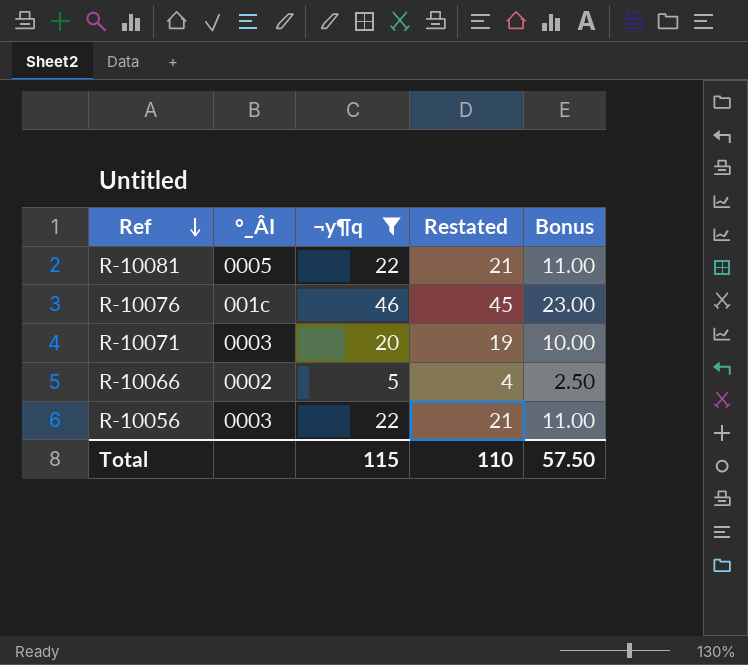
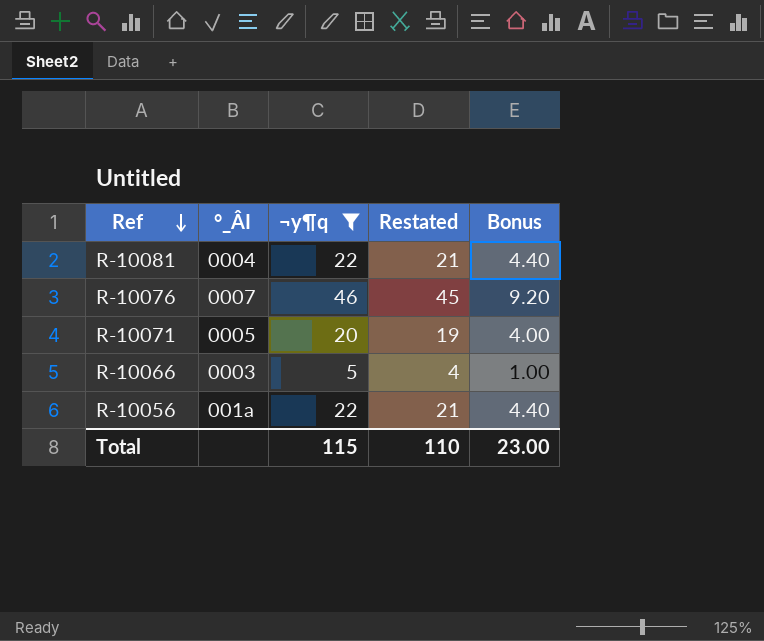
column Bonus | formula: [¬y¶q] * 0.5 -> [¬y¶q] * 0.2
R-10081 | °_ÂI: 0005 -> 0004
R-10076 | °_ÂI: 001c -> 0007
R-10071 | °_ÂI: 0003 -> 0005
R-10066 | °_ÂI: 0002 -> 0003
R-10056 | °_ÂI: 0003 -> 001a
Total | Bonus: 57.50 -> 23.00

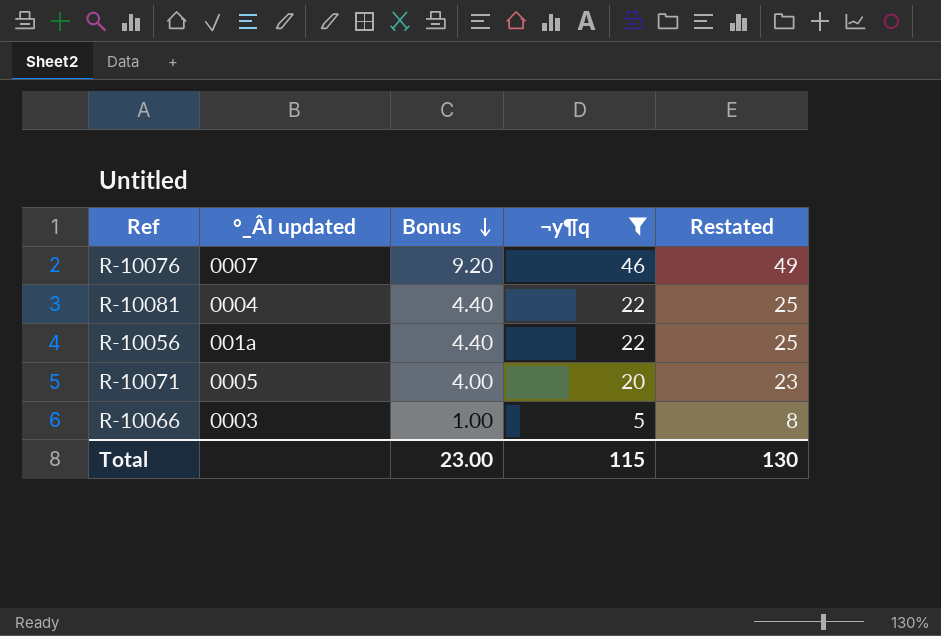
row order: Ref descending -> Bonus descending
column name: °_ÂI -> °_ÂI updated
column Bonus | position: 5 -> 3
column Restated | formula: [¬y¶q] - 1 -> [¬y¶q] + 3
Total | Restated: 110 -> 130

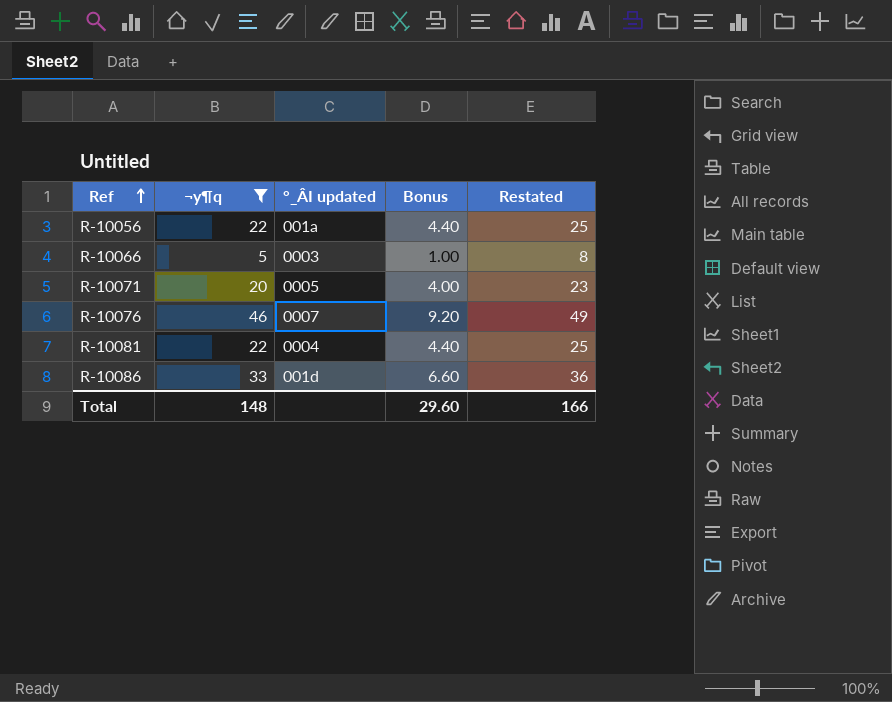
row order: Bonus descending -> Ref ascending
column ¬y¶q | position: 4 -> 2
row R-10086: none -> 33 | 001d | 6.60 | 36
Total | ¬y¶q: 115 -> 148
Total | Bonus: 23.00 -> 29.60
Total | Restated: 130 -> 166

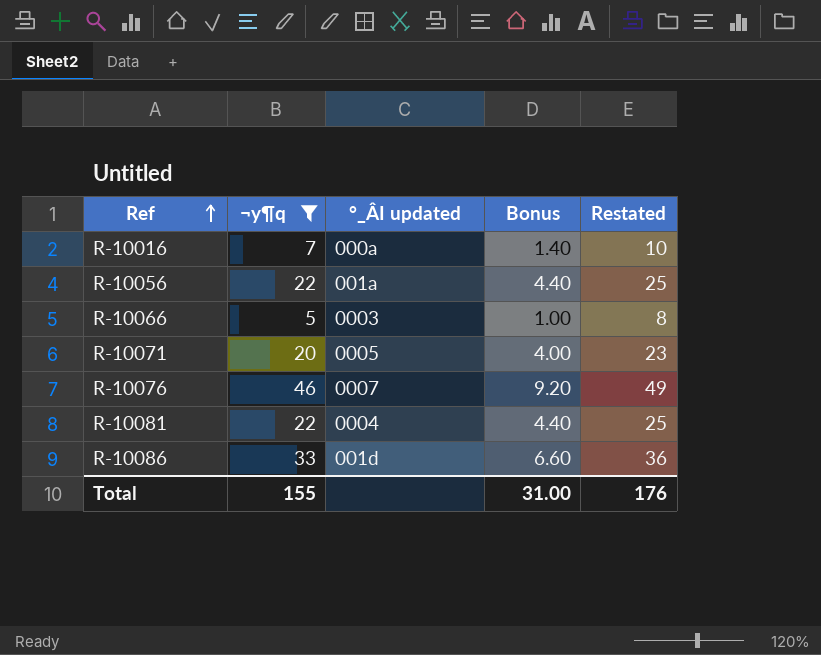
row R-10016: none -> 7 | 000a | 1.40 | 10
Total | ¬y¶q: 148 -> 155
Total | Bonus: 29.60 -> 31.00
Total | Restated: 166 -> 176

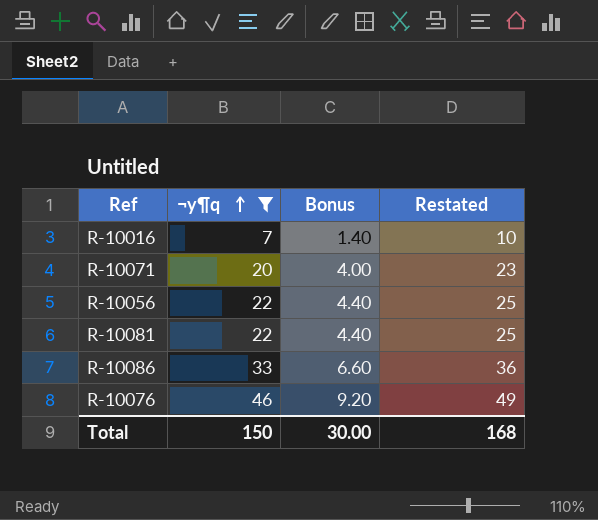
row order: Ref ascending -> ¬y¶q ascending
column °_ÂI updated | position: 3 -> none
row R-10066: 5 | 0003 | 1.00 | 8 -> none
Total | ¬y¶q: 155 -> 150
Total | Bonus: 31.00 -> 30.00
Total | Restated: 176 -> 168

